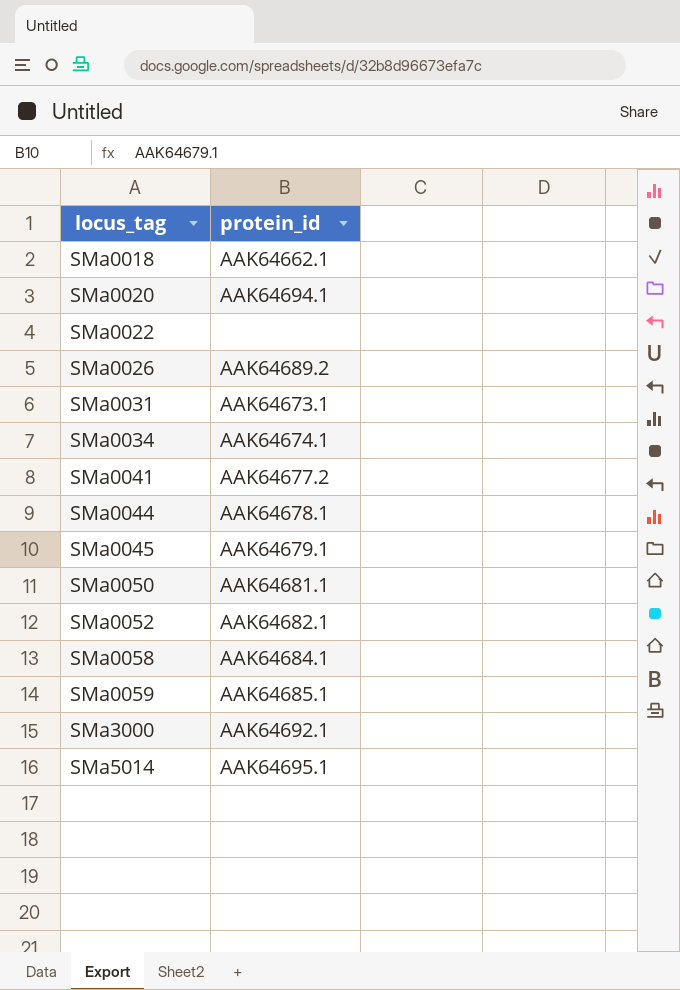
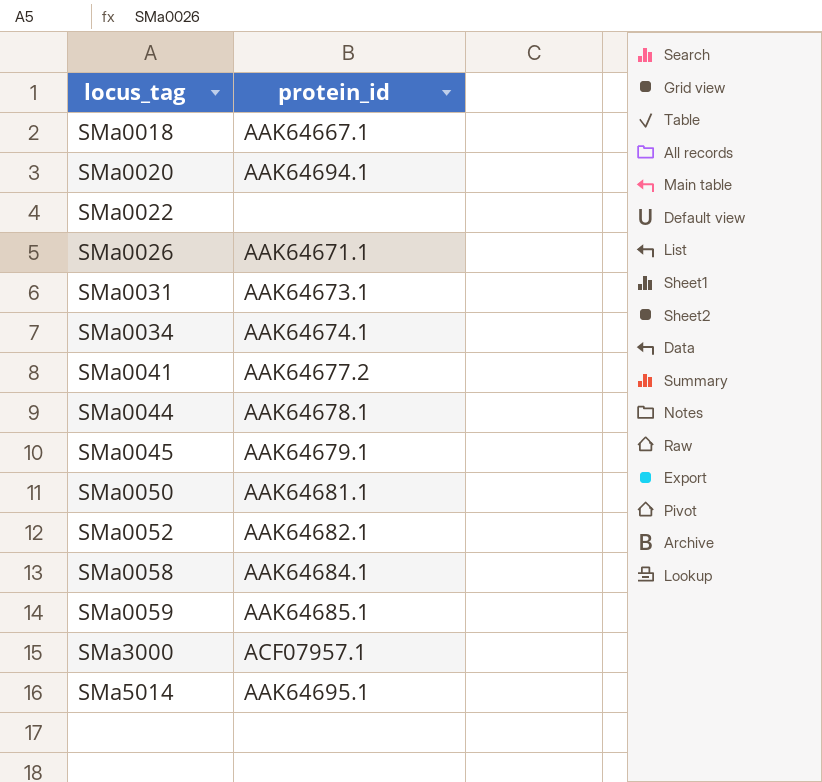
SMa0018 | protein_id: AAK64662.1 -> AAK64667.1
SMa0026 | protein_id: AAK64689.2 -> AAK64671.1
SMa3000 | protein_id: AAK64692.1 -> ACF07957.1

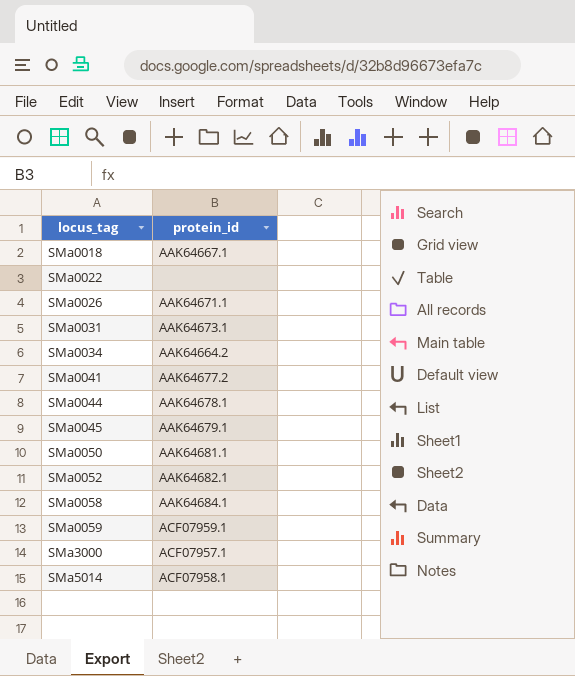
row SMa0020: AAK64694.1 -> none
SMa0034 | protein_id: AAK64674.1 -> AAK64664.2
SMa0059 | protein_id: AAK64685.1 -> ACF07959.1
SMa5014 | protein_id: AAK64695.1 -> ACF07958.1

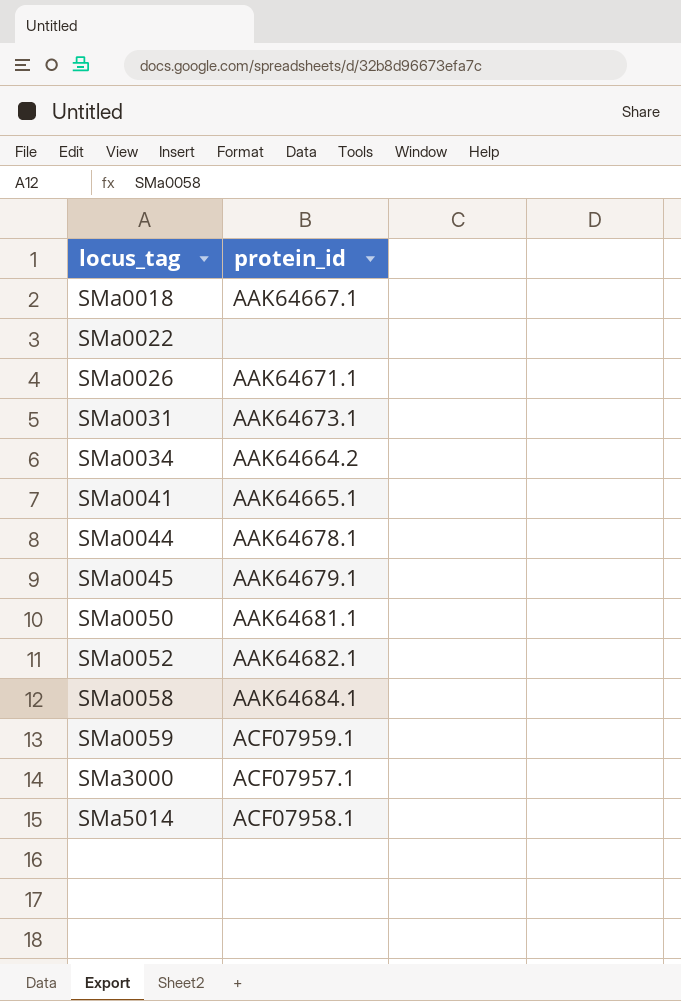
SMa0041 | protein_id: AAK64677.2 -> AAK64665.1

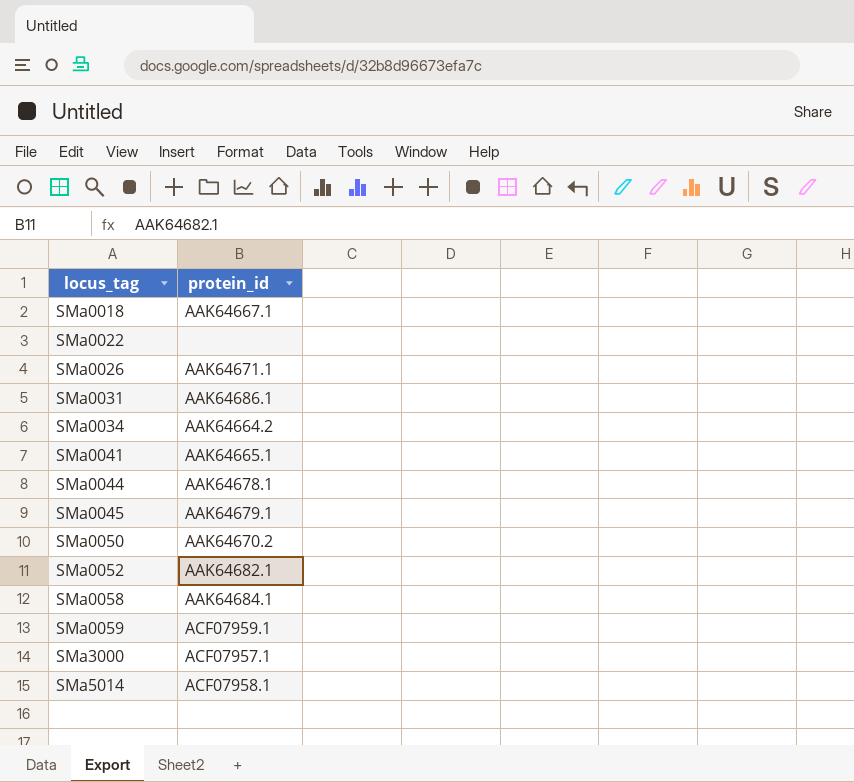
SMa0031 | protein_id: AAK64673.1 -> AAK64686.1
SMa0050 | protein_id: AAK64681.1 -> AAK64670.2

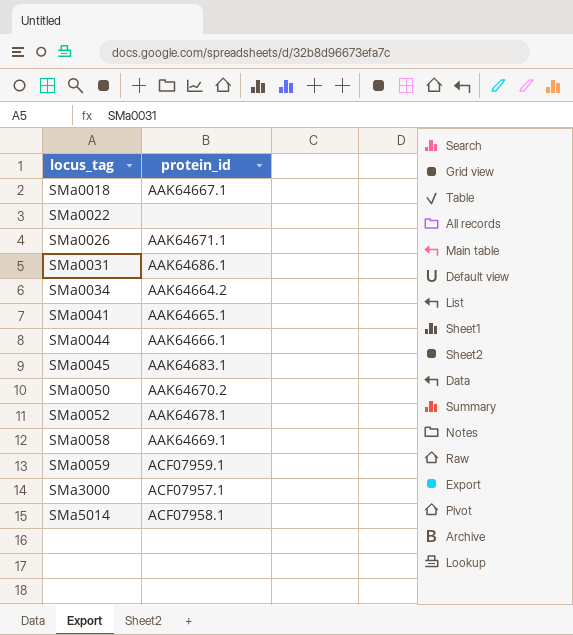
SMa0044 | protein_id: AAK64678.1 -> AAK64666.1
SMa0045 | protein_id: AAK64679.1 -> AAK64683.1
SMa0052 | protein_id: AAK64682.1 -> AAK64678.1
SMa0058 | protein_id: AAK64684.1 -> AAK64669.1

